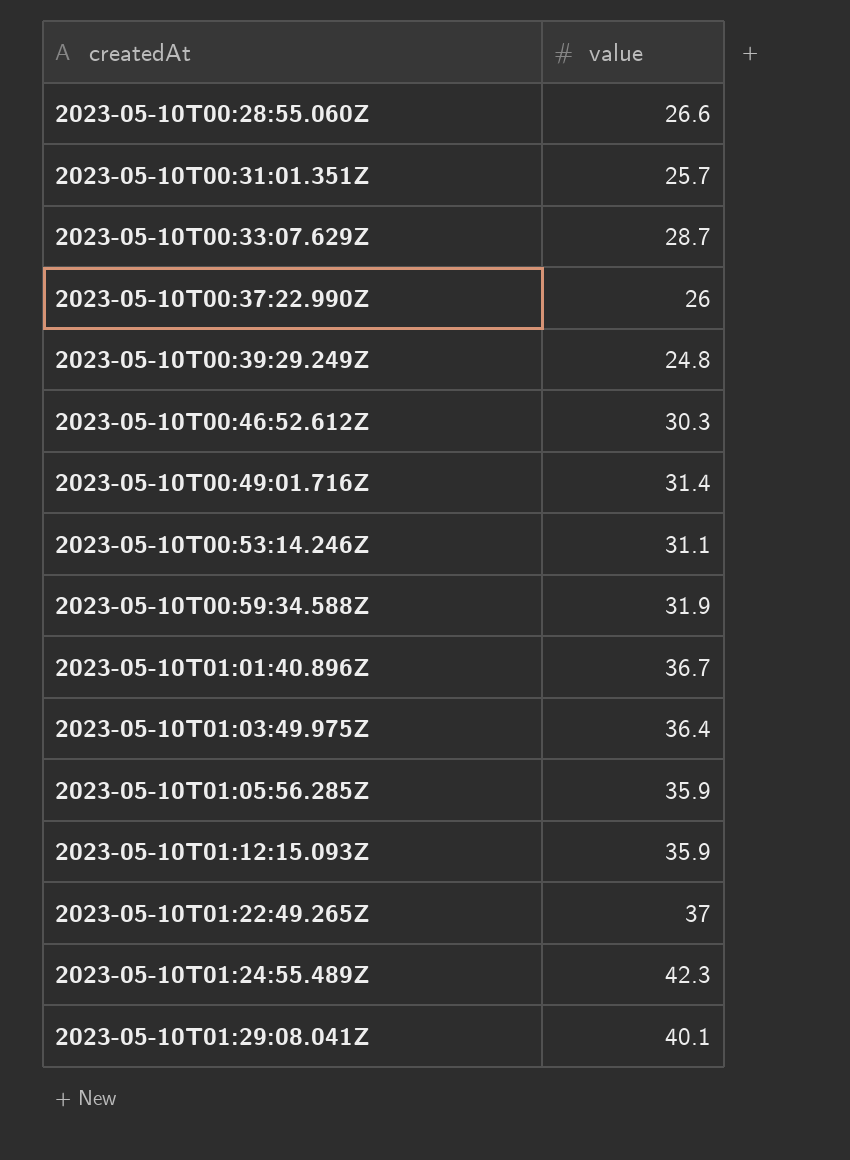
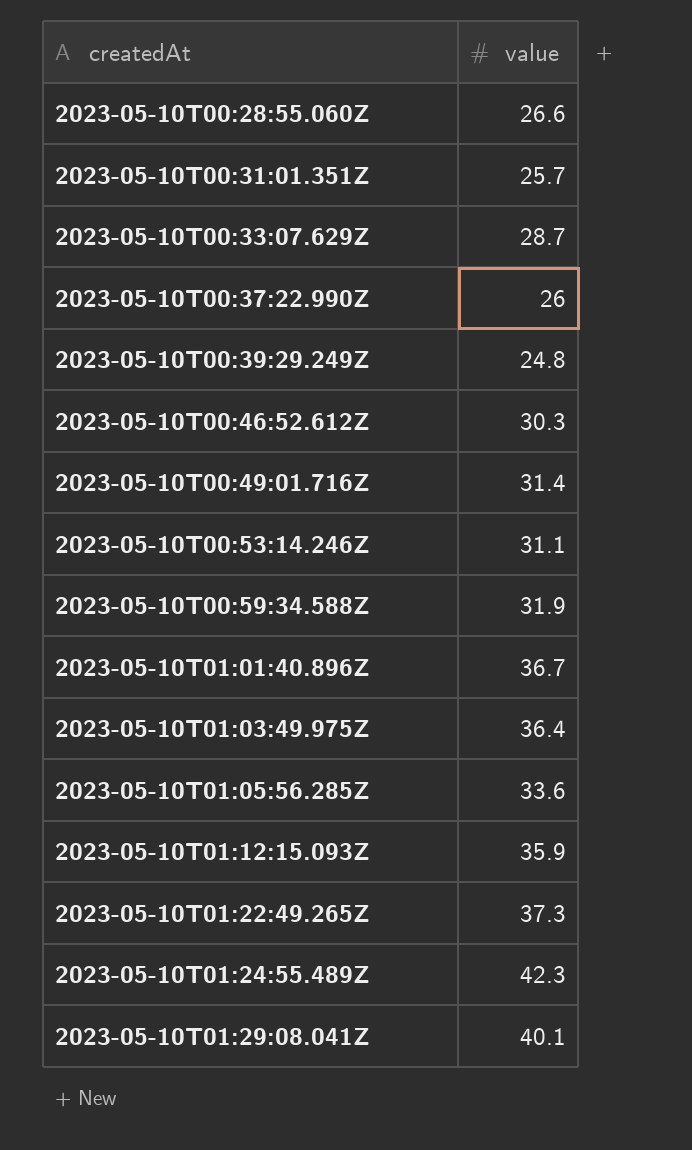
2023-05-10T01:05:56.285Z | value: 35.9 -> 33.6
2023-05-10T01:22:49.265Z | value: 37 -> 37.3

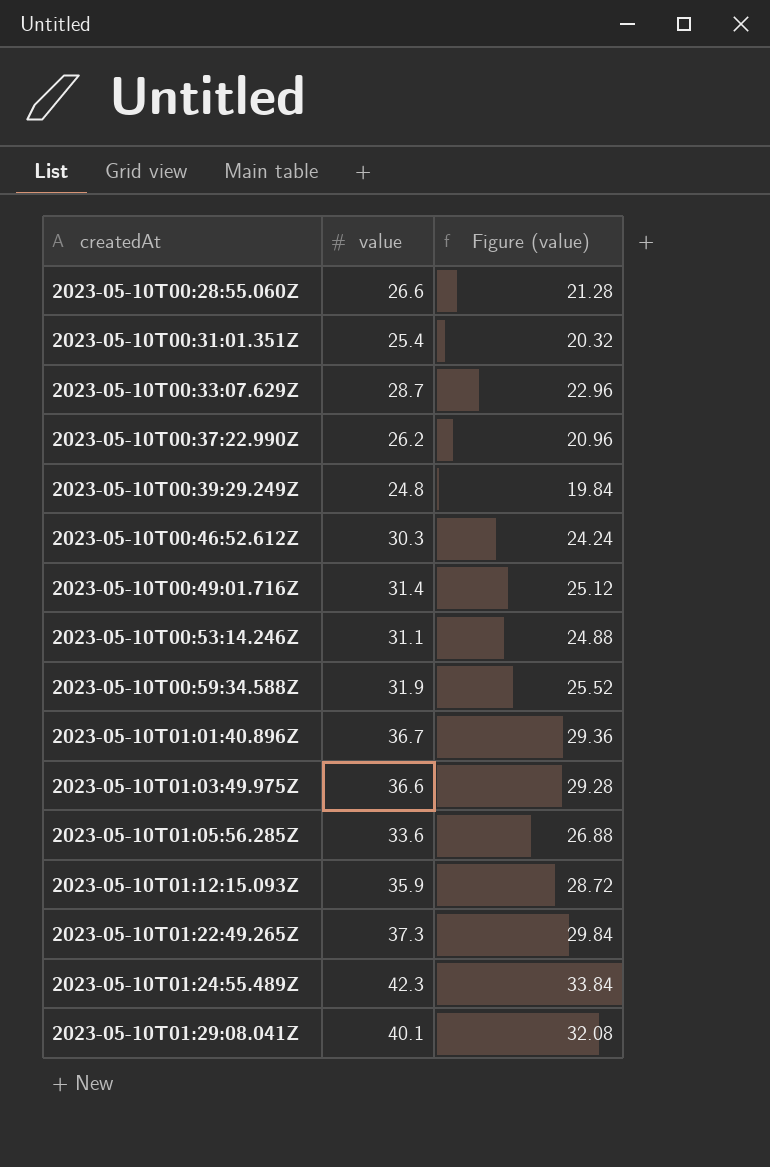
column Figure (value) | formula: none -> [value] * 0.8
2023-05-10T00:31:01.351Z | value: 25.7 -> 25.4
2023-05-10T00:37:22.990Z | value: 26 -> 26.2
2023-05-10T01:03:49.975Z | value: 36.4 -> 36.6

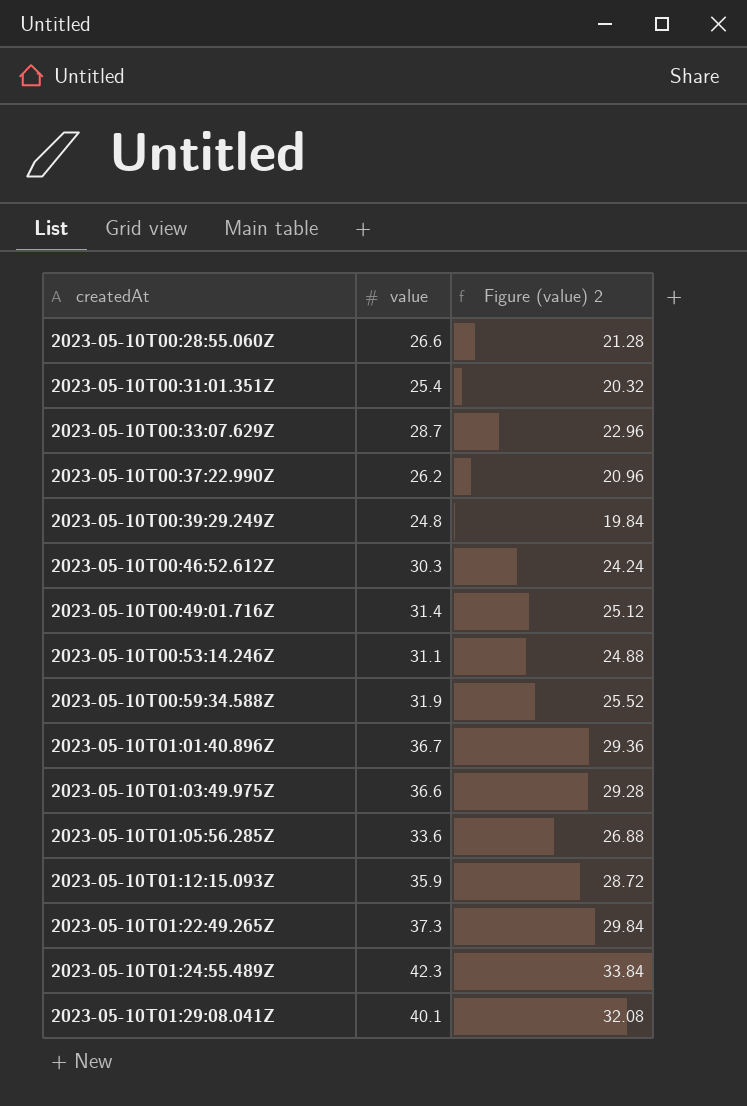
column name: Figure (value) -> Figure (value) 2

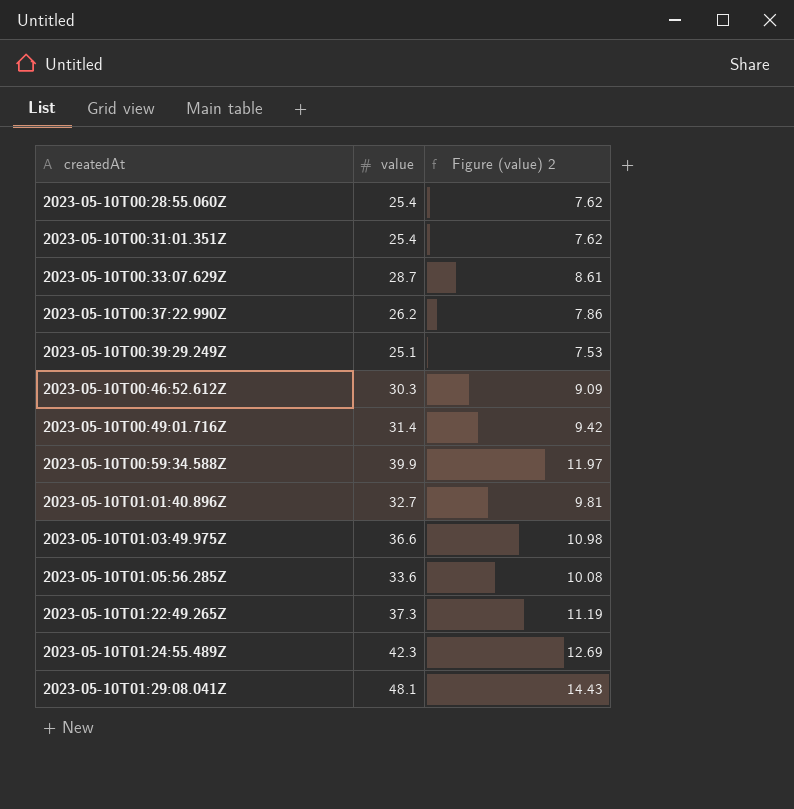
column Figure (value) 2 | formula: [value] * 0.8 -> [value] * 0.3
row 2023-05-10T00:53:14.246Z: 31.1 | 24.88 -> none
row 2023-05-10T01:12:15.093Z: 35.9 | 28.72 -> none
2023-05-10T00:28:55.060Z | value: 26.6 -> 25.4
2023-05-10T00:39:29.249Z | value: 24.8 -> 25.1
2023-05-10T00:59:34.588Z | value: 31.9 -> 39.9
2023-05-10T01:01:40.896Z | value: 36.7 -> 32.7
2023-05-10T01:29:08.041Z | value: 40.1 -> 48.1

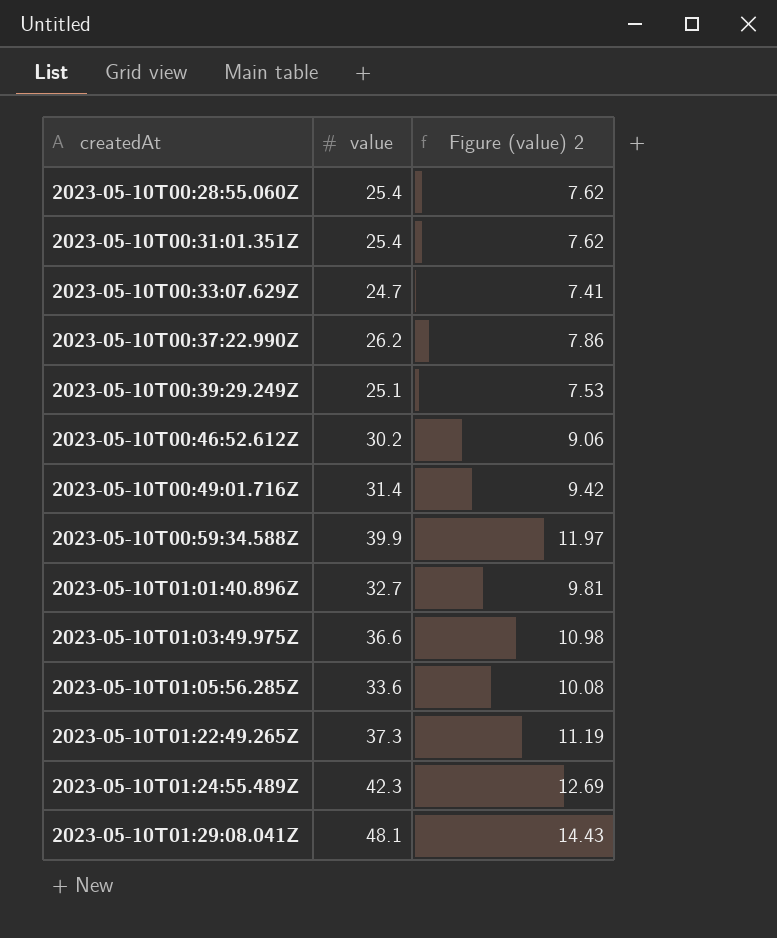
2023-05-10T00:33:07.629Z | value: 28.7 -> 24.7
2023-05-10T00:33:07.629Z | Figure (value) 2: 8.61 -> 7.41
2023-05-10T00:46:52.612Z | value: 30.3 -> 30.2
2023-05-10T00:46:52.612Z | Figure (value) 2: 9.09 -> 9.06

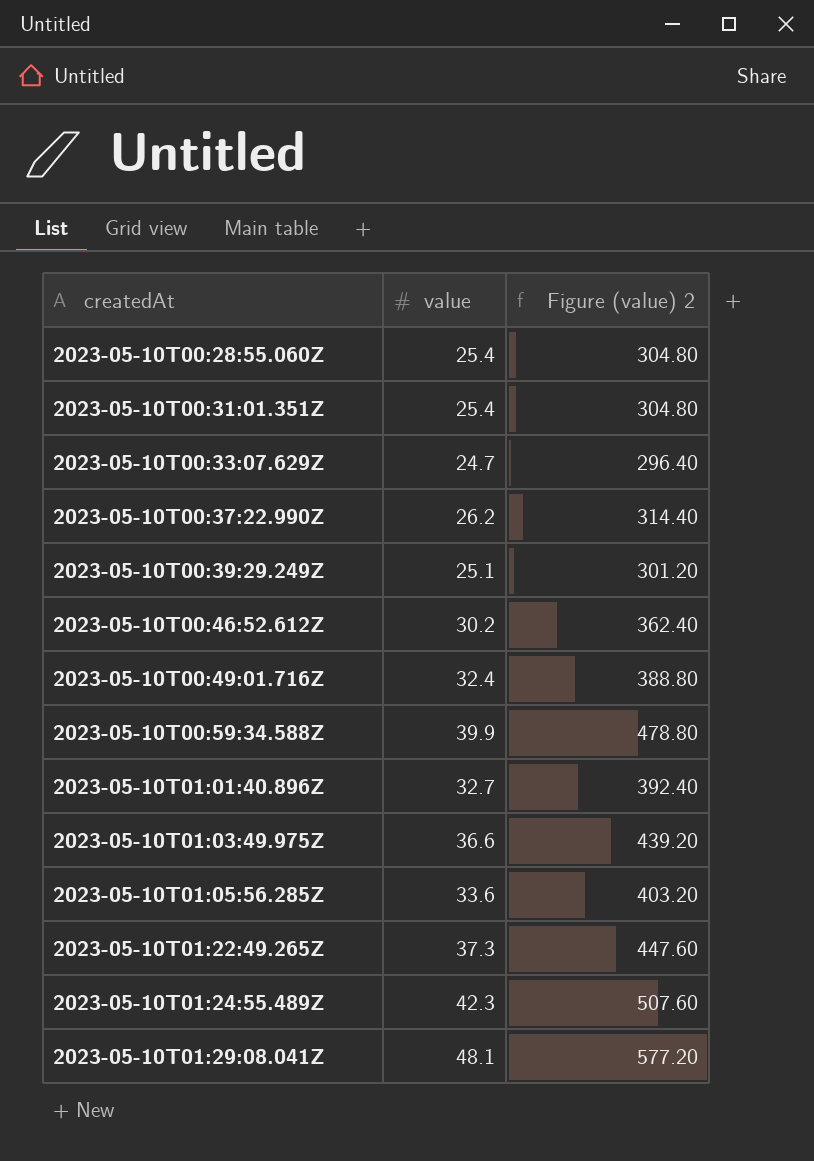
column Figure (value) 2 | formula: [value] * 0.3 -> [value] * 12
2023-05-10T00:49:01.716Z | value: 31.4 -> 32.4

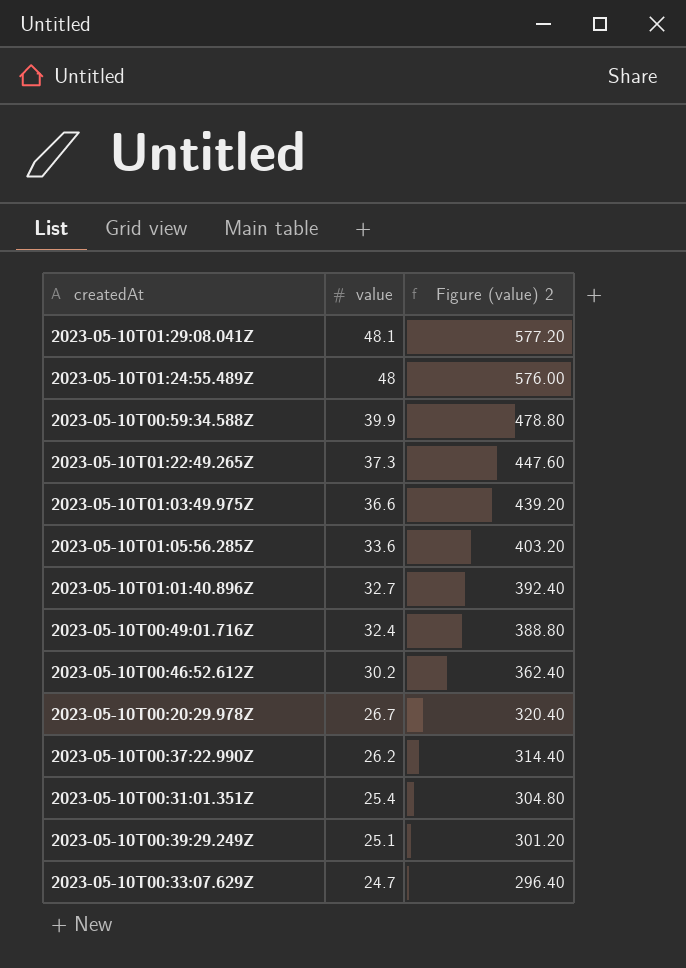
row order: createdAt ascending -> value descending
row 2023-05-10T00:28:55.060Z: 25.4 | 304.80 -> none
2023-05-10T01:24:55.489Z | value: 42.3 -> 48
2023-05-10T01:24:55.489Z | Figure (value) 2: 507.60 -> 576.00
row 2023-05-10T00:20:29.978Z: none -> 26.7 | 320.40

